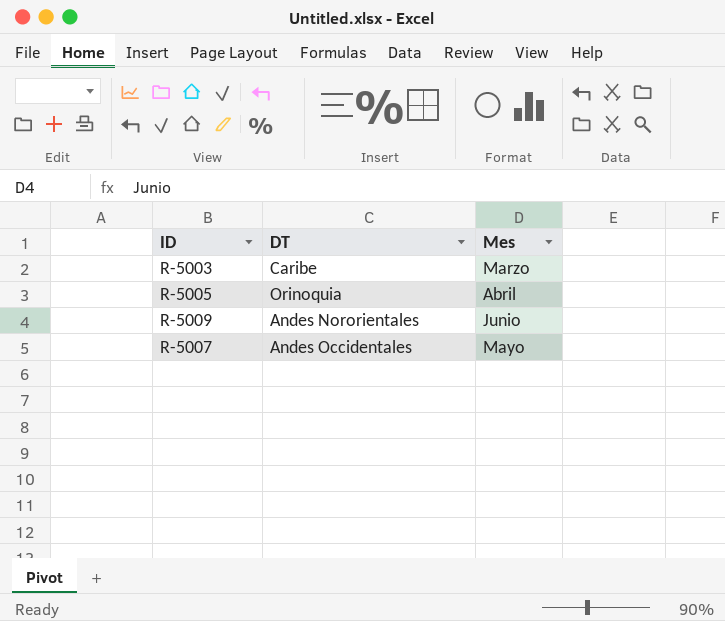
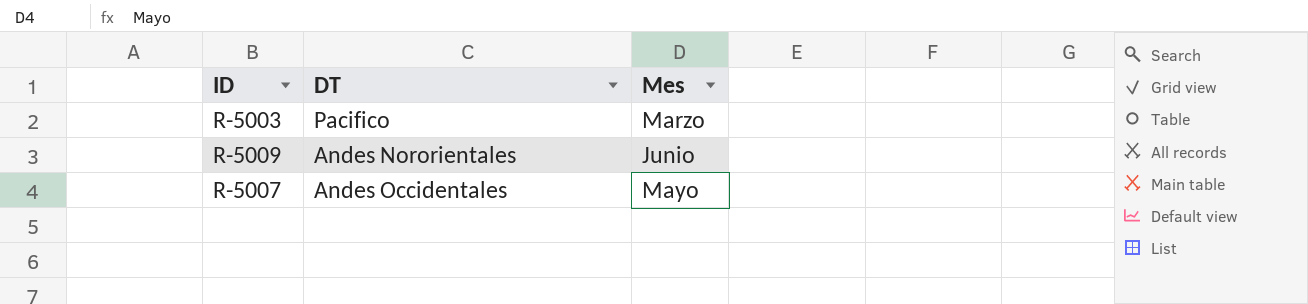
row R-5005: Orinoquia | Abril -> none
R-5003 | DT: Caribe -> Pacifico

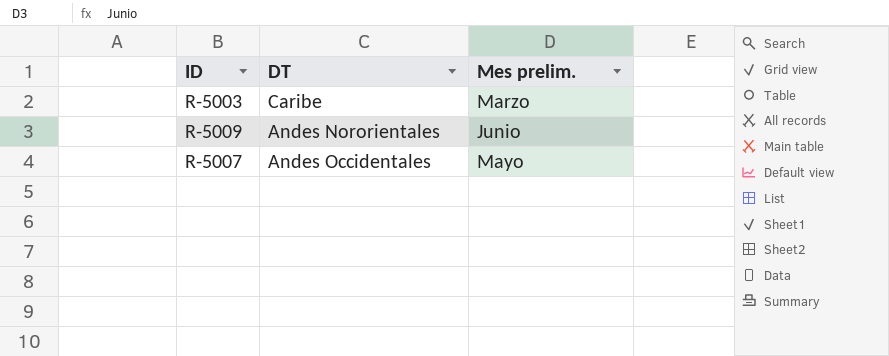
column name: Mes -> Mes prelim.
R-5003 | DT: Pacifico -> Caribe

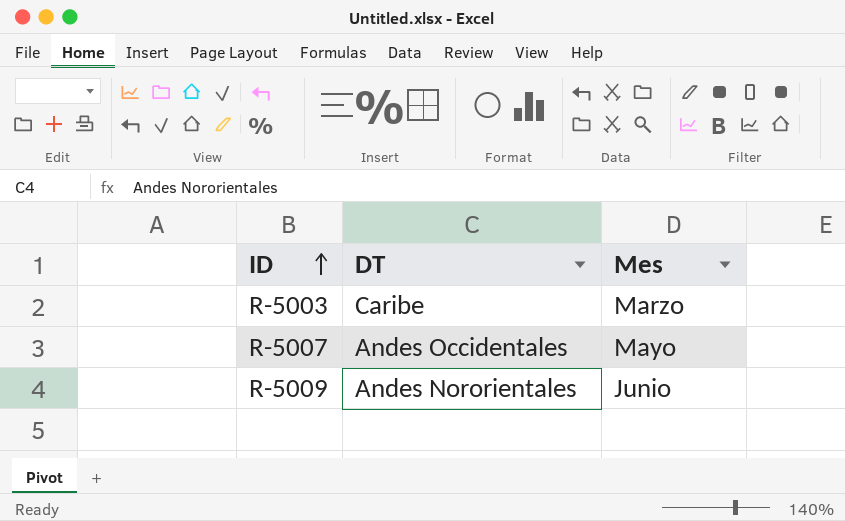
row order: none -> ID ascending
column name: Mes prelim. -> Mes

